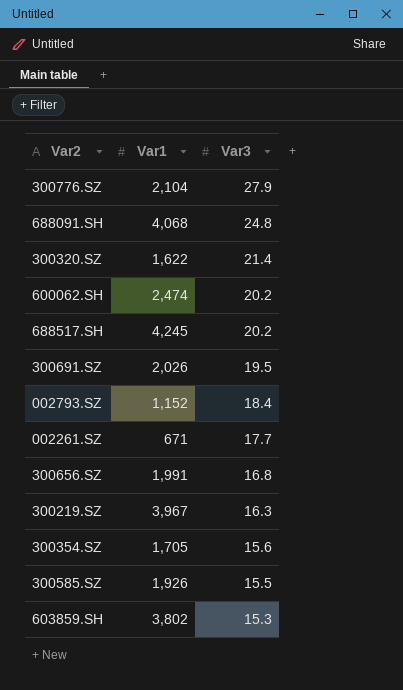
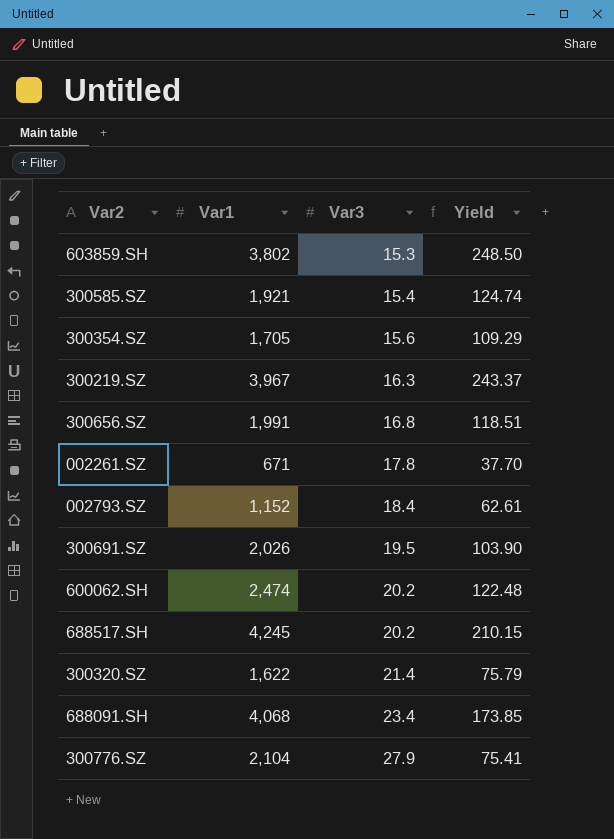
row order: Var3 descending -> Var3 ascending
column Yield | formula: none -> [Var1] / [Var3]
300585.SZ | Var1: 1,926 -> 1,921
300585.SZ | Var3: 15.5 -> 15.4
002261.SZ | Var3: 17.7 -> 17.8
688091.SH | Var3: 24.8 -> 23.4

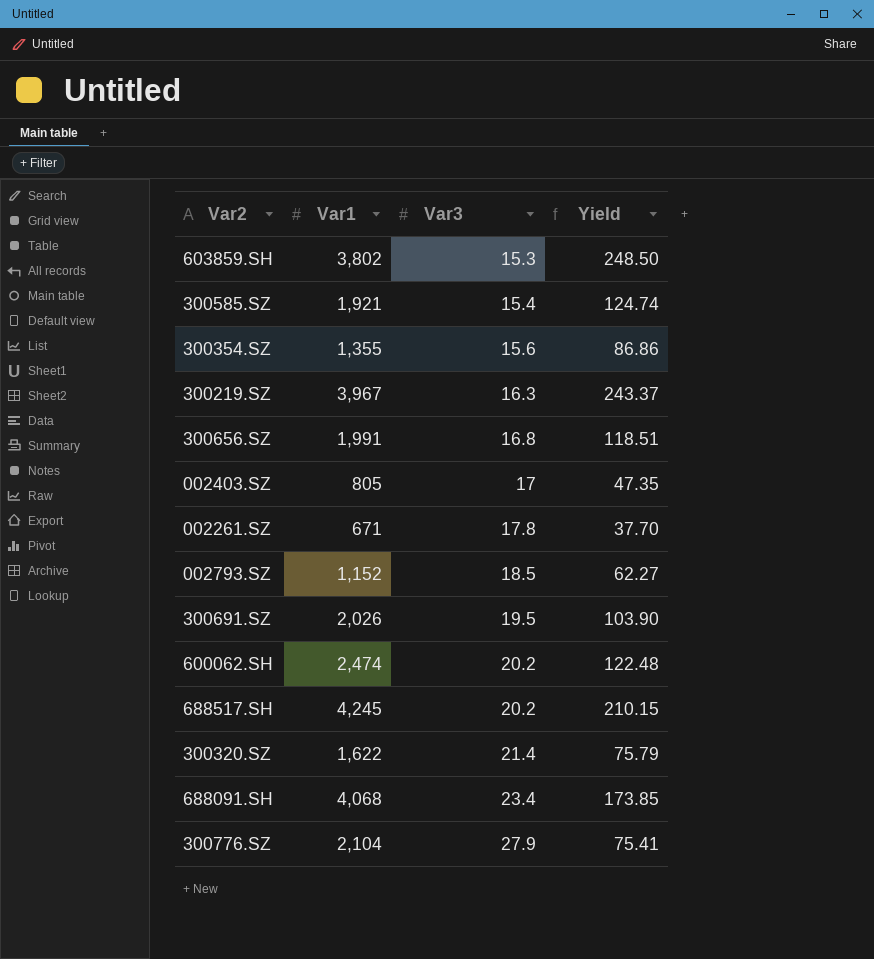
300354.SZ | Var1: 1,705 -> 1,355
300354.SZ | Yield: 109.29 -> 86.86
row 002403.SZ: none -> 805 | 17 | 47.35
002793.SZ | Var3: 18.4 -> 18.5
002793.SZ | Yield: 62.61 -> 62.27

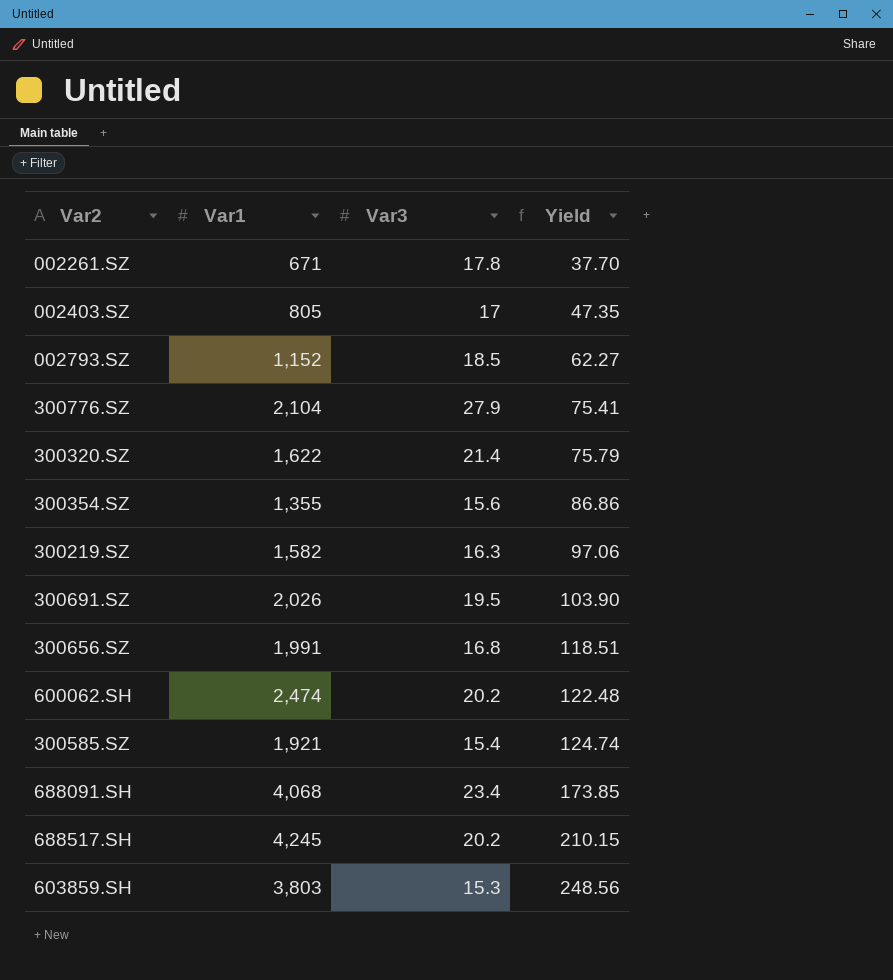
row order: Var3 ascending -> Yield ascending
300219.SZ | Var1: 3,967 -> 1,582
300219.SZ | Yield: 243.37 -> 97.06
603859.SH | Var1: 3,802 -> 3,803
603859.SH | Yield: 248.50 -> 248.56

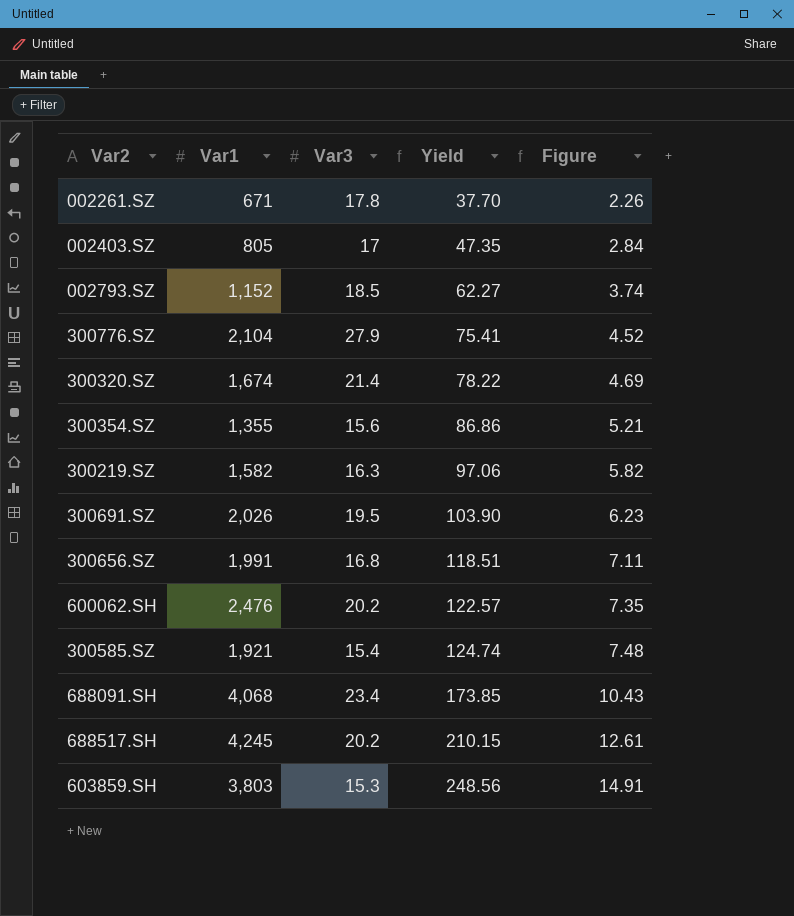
column Figure | formula: none -> [Yield] * 0.06
300320.SZ | Var1: 1,622 -> 1,674
300320.SZ | Yield: 75.79 -> 78.22
600062.SH | Var1: 2,474 -> 2,476
600062.SH | Yield: 122.48 -> 122.57

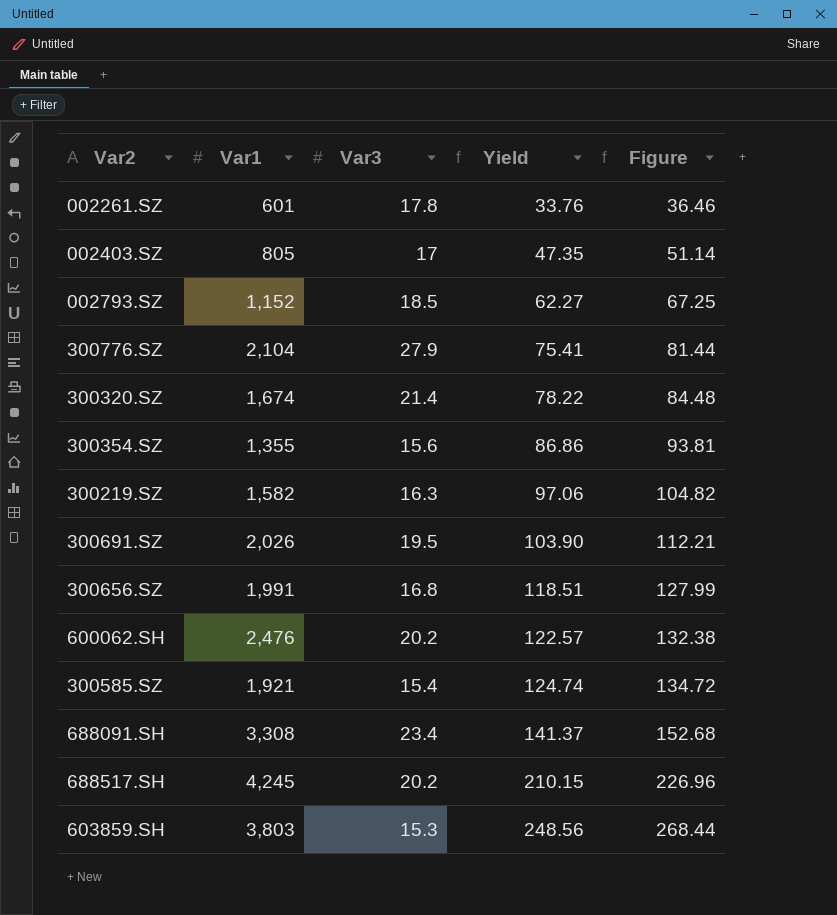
column Figure | formula: [Yield] * 0.06 -> [Yield] * 1.08
002261.SZ | Var1: 671 -> 601
002261.SZ | Yield: 37.70 -> 33.76
688091.SH | Var1: 4,068 -> 3,308
688091.SH | Yield: 173.85 -> 141.37

